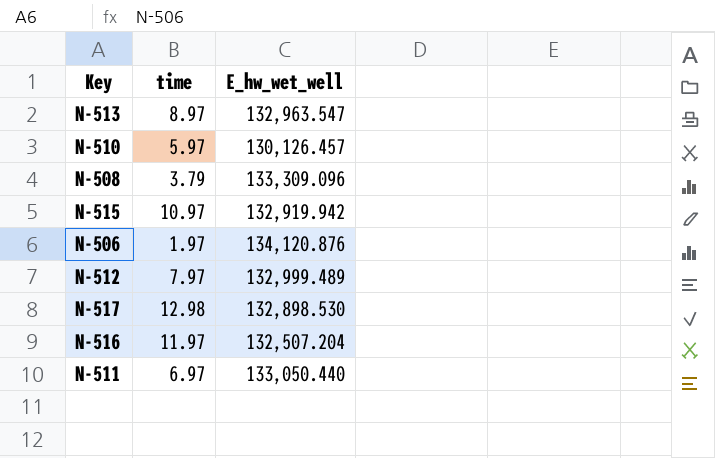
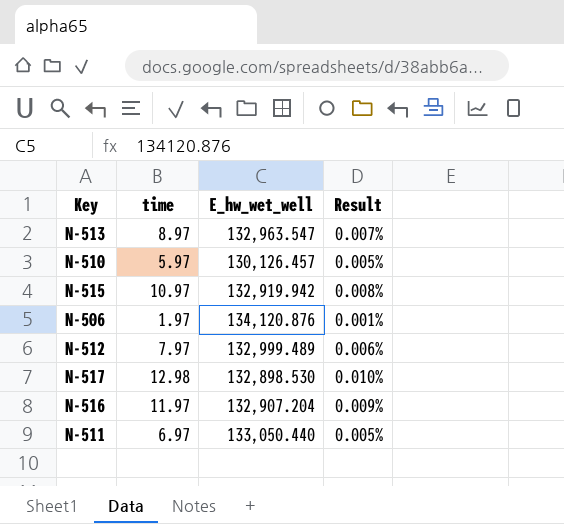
column Result | formula: none -> [time] / [E_hw_wet_well]
row N-508: 3.79 | 133,309.096 -> none
N-516 | E_hw_wet_well: 132,507.204 -> 132,907.204

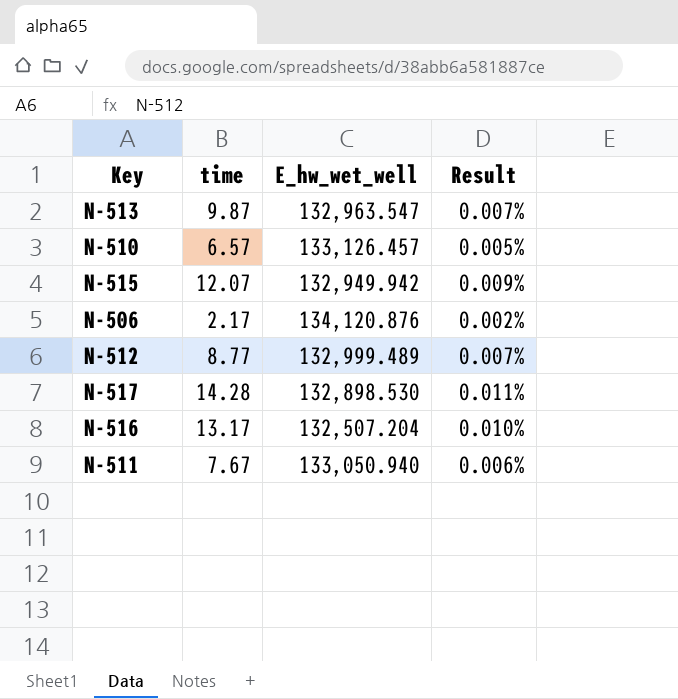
N-513 | time: 8.97 -> 9.87
N-510 | time: 5.97 -> 6.57
N-510 | E_hw_wet_well: 130,126.457 -> 133,126.457
N-515 | time: 10.97 -> 12.07
N-515 | E_hw_wet_well: 132,919.942 -> 132,949.942
N-515 | Result: 0.008% -> 0.009%
N-506 | time: 1.97 -> 2.17
N-506 | Result: 0.001% -> 0.002%
N-512 | time: 7.97 -> 8.77
N-512 | Result: 0.006% -> 0.007%
N-517 | time: 12.98 -> 14.28
N-517 | Result: 0.010% -> 0.011%
N-516 | time: 11.97 -> 13.17
N-516 | E_hw_wet_well: 132,907.204 -> 132,507.204
N-516 | Result: 0.009% -> 0.010%
N-511 | time: 6.97 -> 7.67
N-511 | E_hw_wet_well: 133,050.440 -> 133,050.940
N-511 | Result: 0.005% -> 0.006%

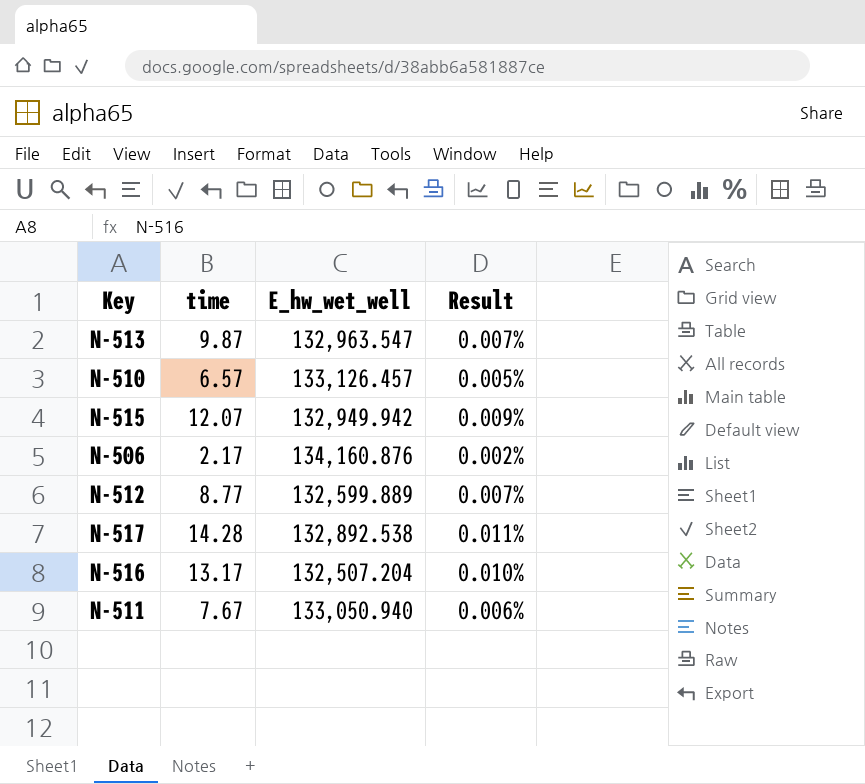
N-506 | E_hw_wet_well: 134,120.876 -> 134,160.876
N-512 | E_hw_wet_well: 132,999.489 -> 132,599.889
N-517 | E_hw_wet_well: 132,898.530 -> 132,892.538

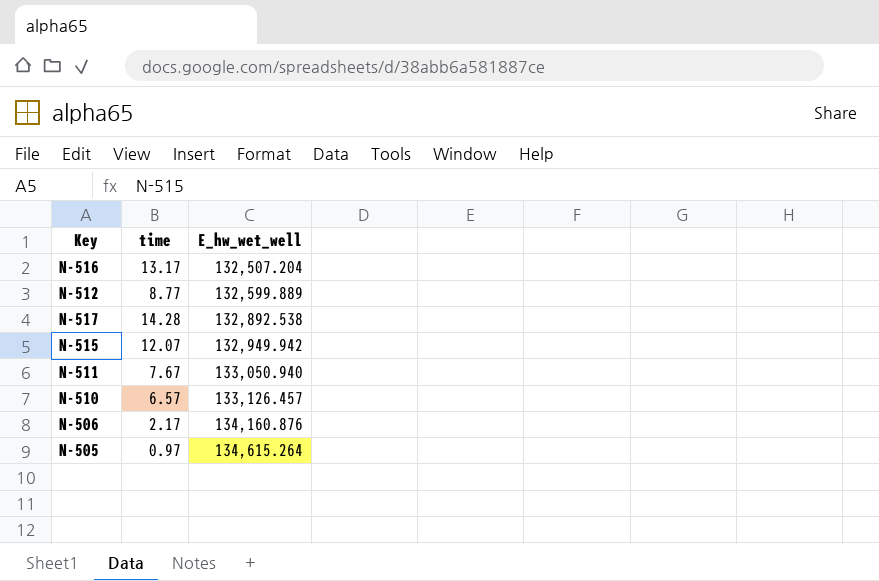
row order: none -> E_hw_wet_well ascending
column Result | formula: [time] / [E_hw_wet_well] -> none
row N-513: 9.87 | 132,963.547 | 0.007% -> none
row N-505: none -> 0.97 | 134,615.264

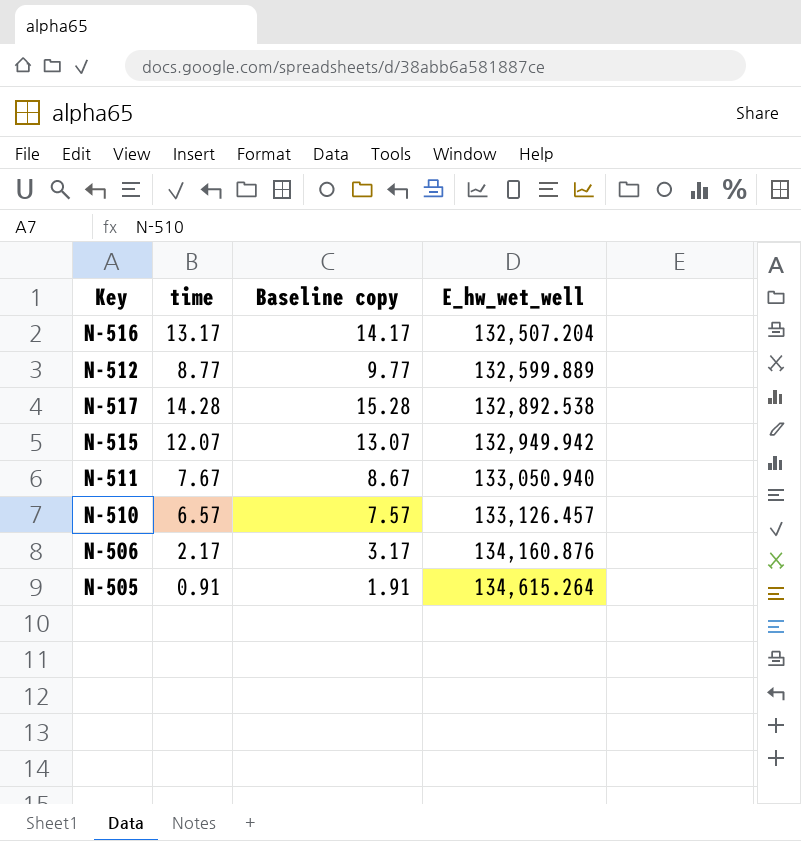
column Baseline copy | formula: none -> [time] + 1
N-505 | time: 0.97 -> 0.91

